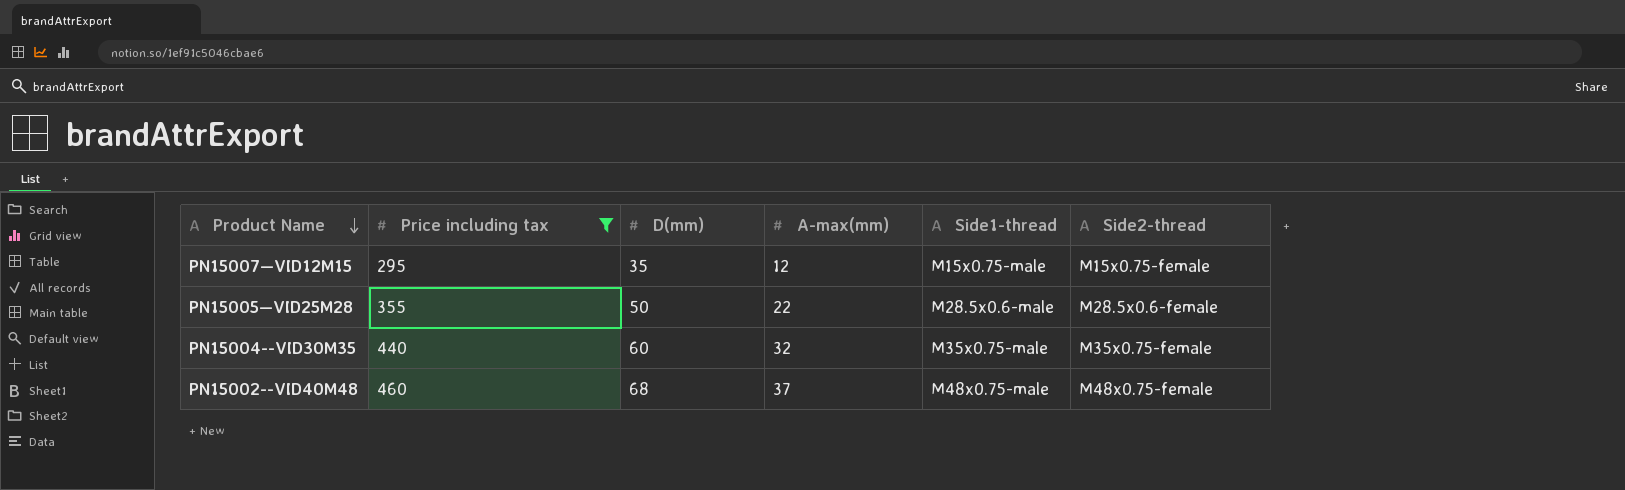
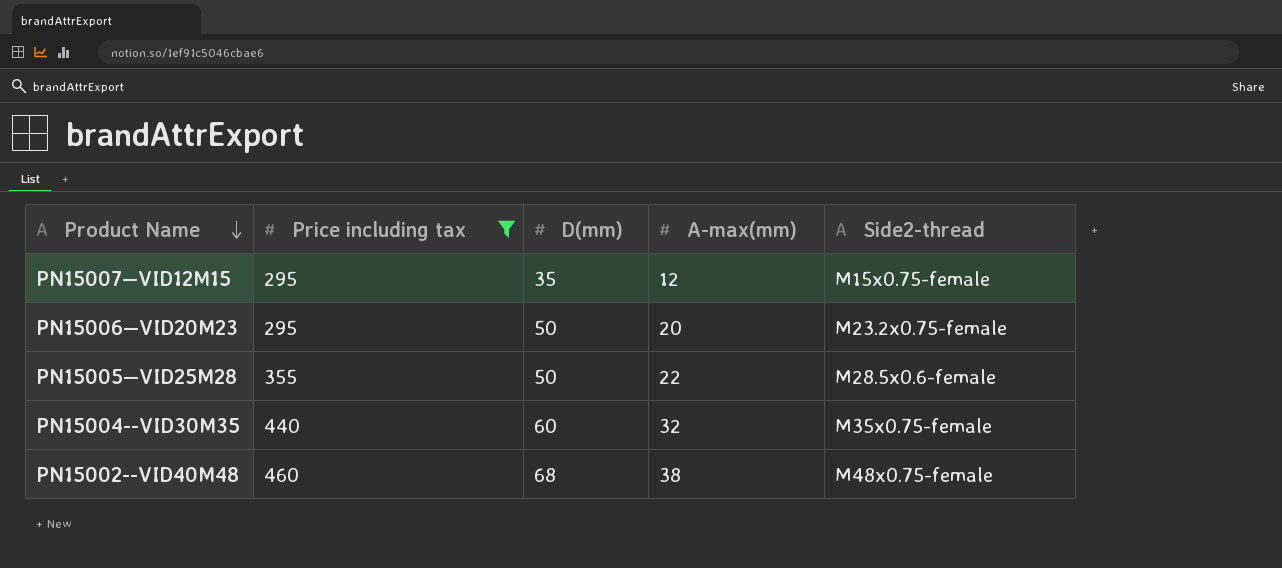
column Side1-thread | position: 5 -> none
row PN15006—VID20M23: none -> 295 | 50 | 20 | M23.2x0.75-female
PN15002--VID40M48 | A-max(mm): 37 -> 38

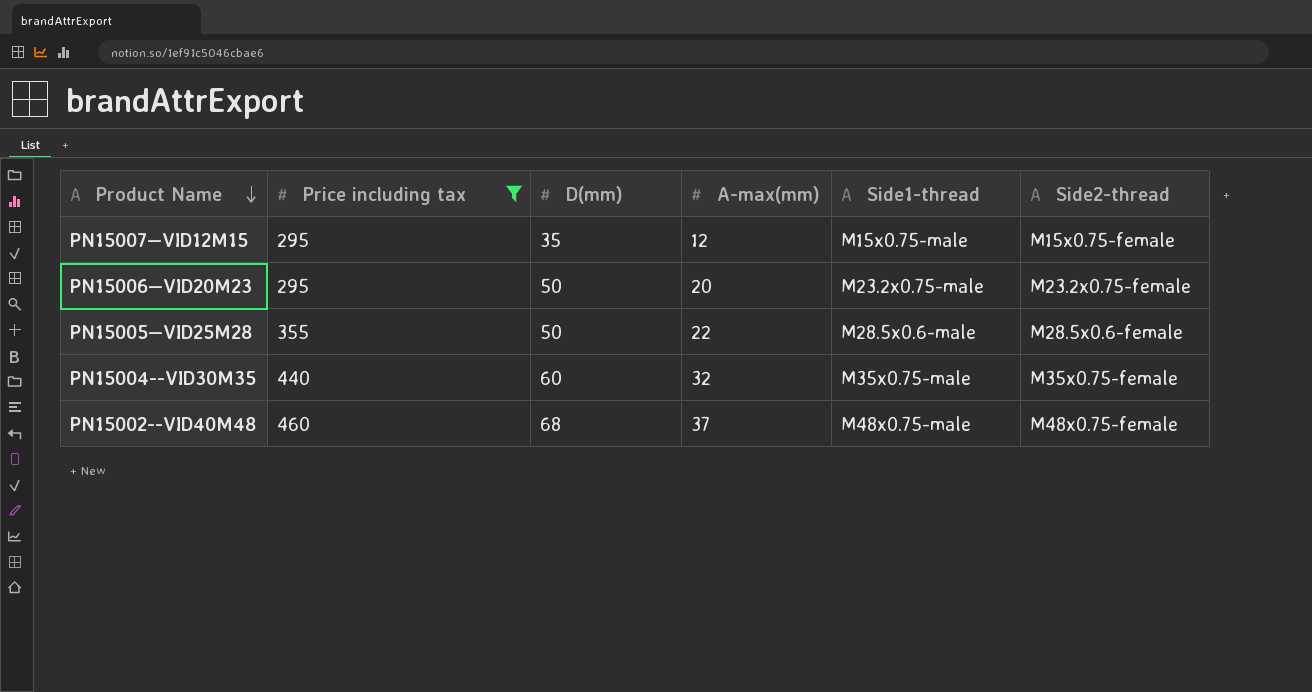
column Side1-thread | position: none -> 5
PN15002--VID40M48 | A-max(mm): 38 -> 37

